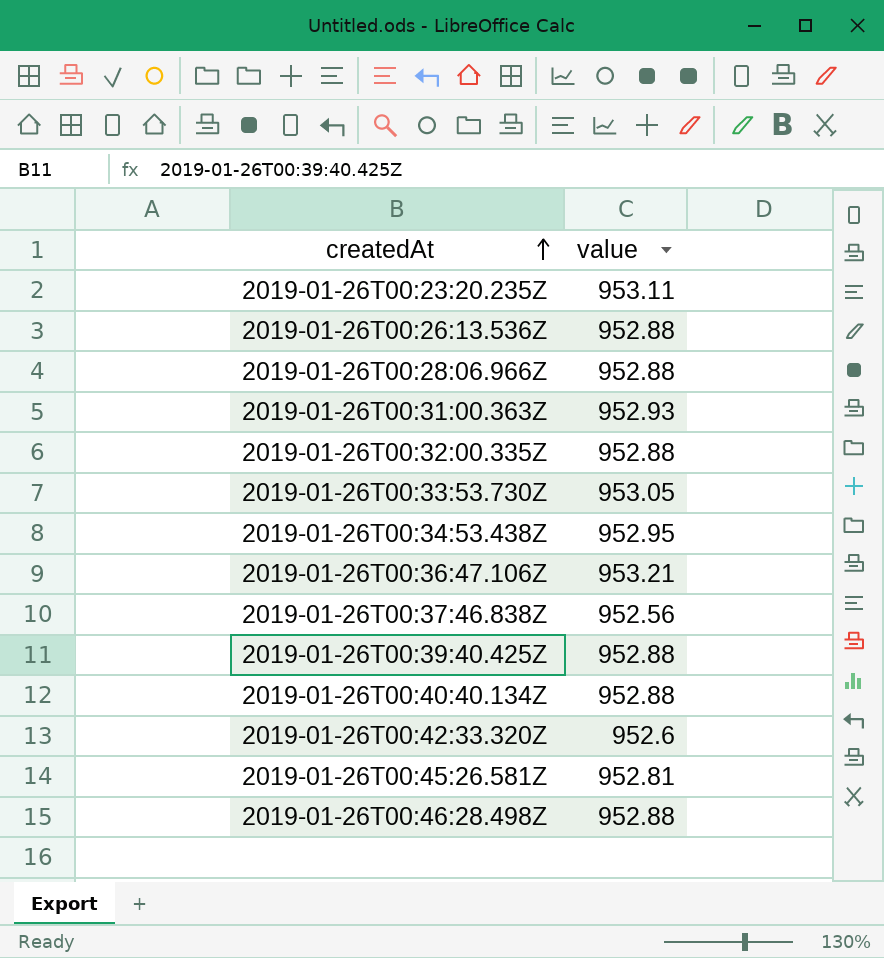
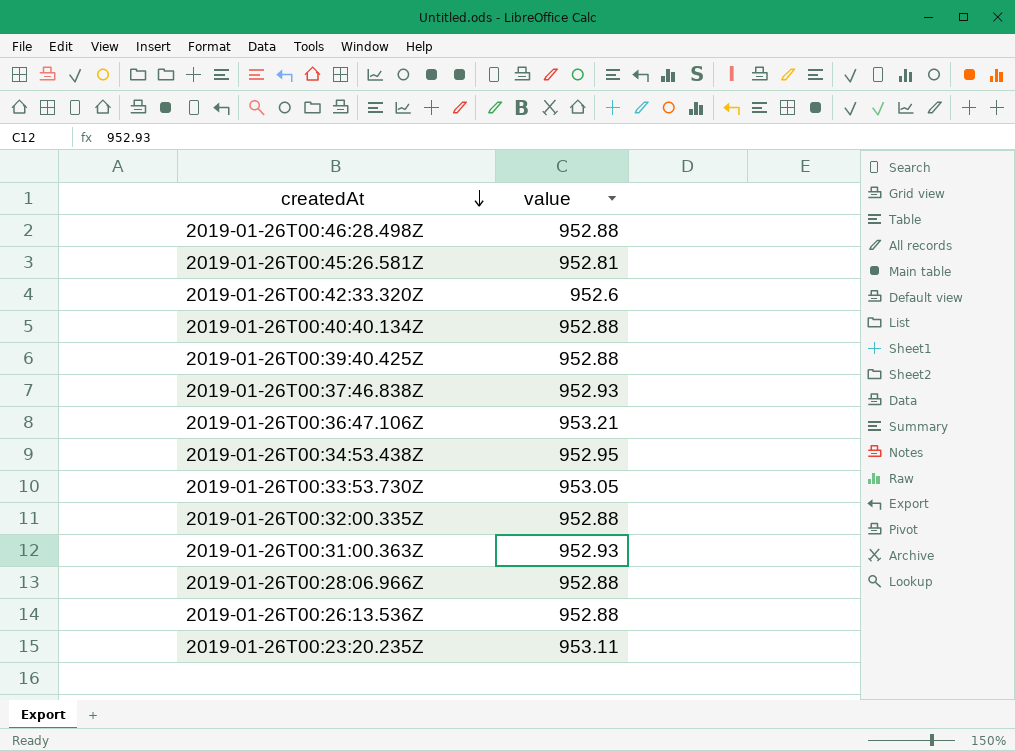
row order: createdAt ascending -> createdAt descending
2019-01-26T00:37:46.838Z | value: 952.56 -> 952.93

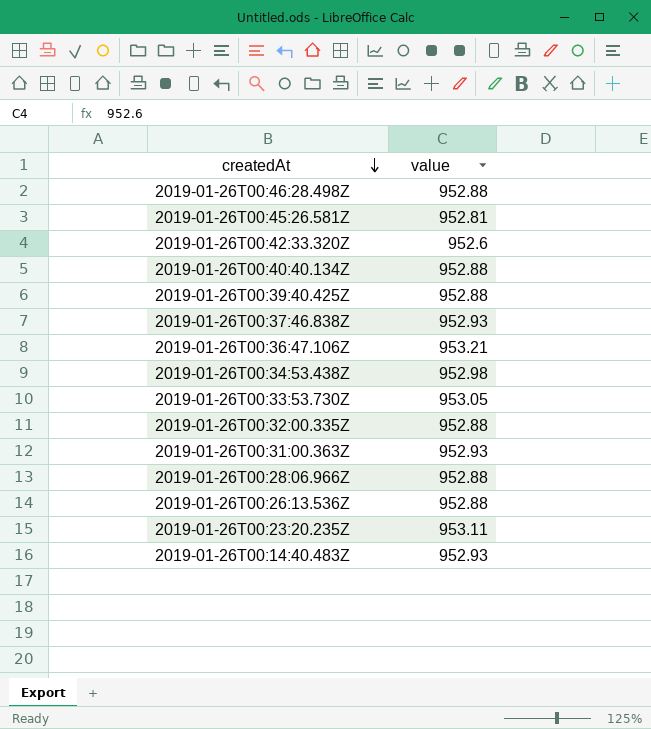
2019-01-26T00:34:53.438Z | value: 952.95 -> 952.98
row 2019-01-26T00:14:40.483Z: none -> 952.93

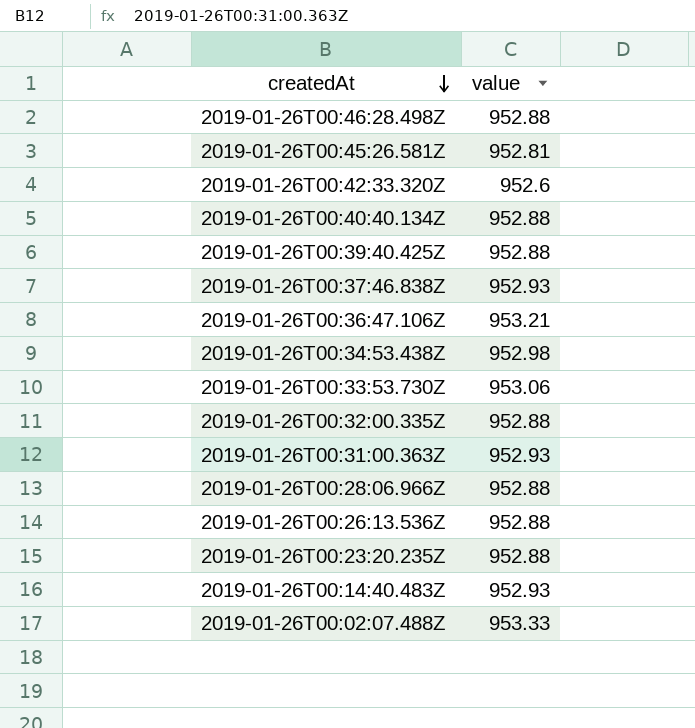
2019-01-26T00:33:53.730Z | value: 953.05 -> 953.06
2019-01-26T00:23:20.235Z | value: 953.11 -> 952.88
row 2019-01-26T00:02:07.488Z: none -> 953.33

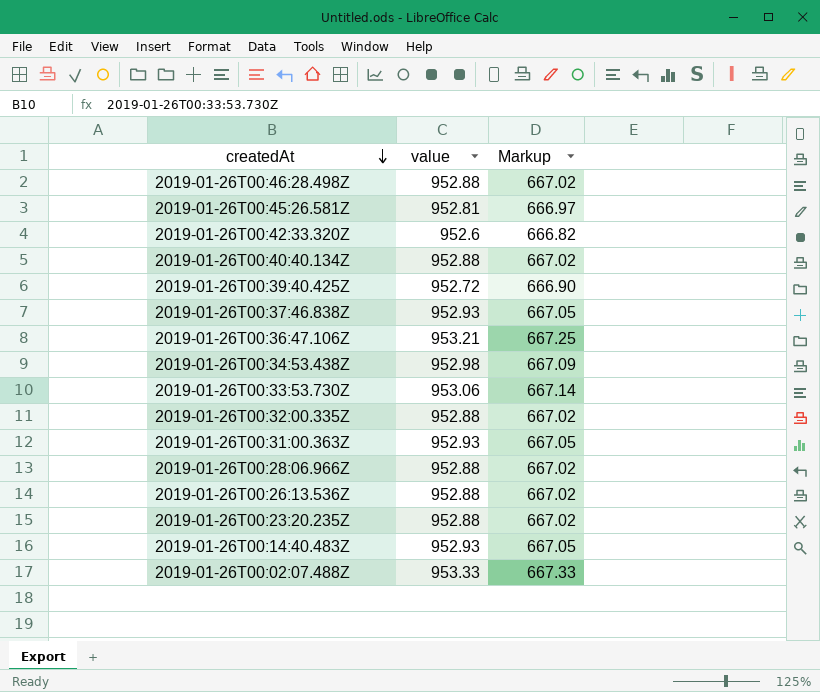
column Markup | formula: none -> [value] * 0.7
2019-01-26T00:39:40.425Z | value: 952.88 -> 952.72

